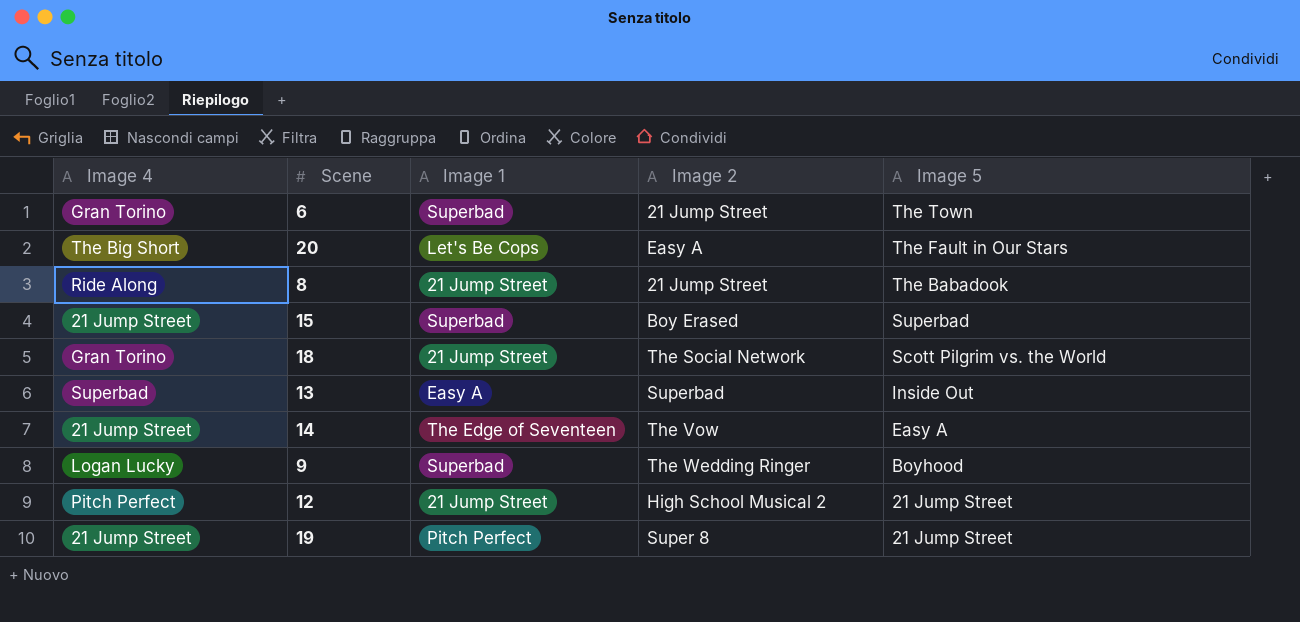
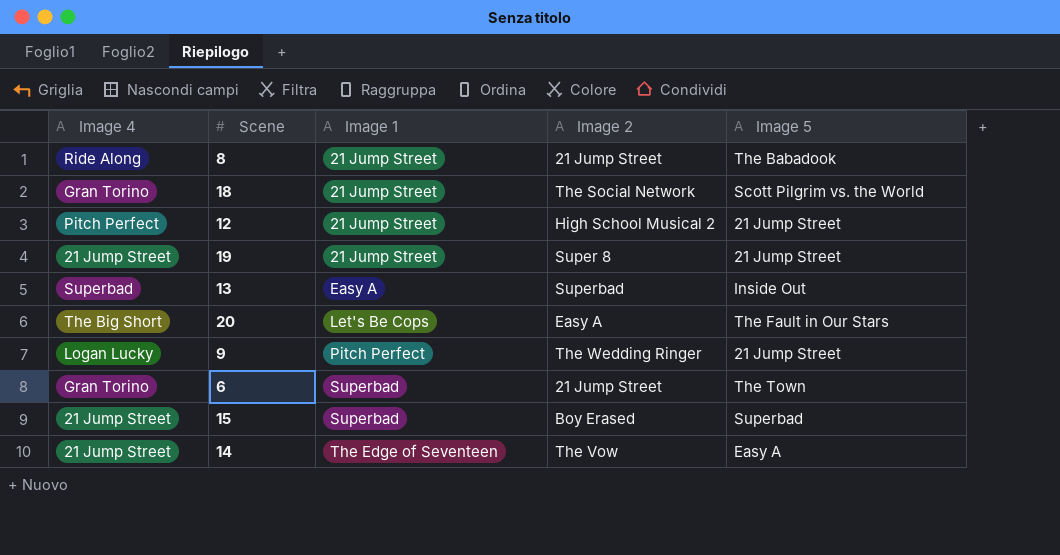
row order: Image 5 descending -> Image 1 ascending
19 | Image 1: Pitch Perfect -> 21 Jump Street
9 | Image 1: Superbad -> Pitch Perfect
9 | Image 5: Boyhood -> 21 Jump Street

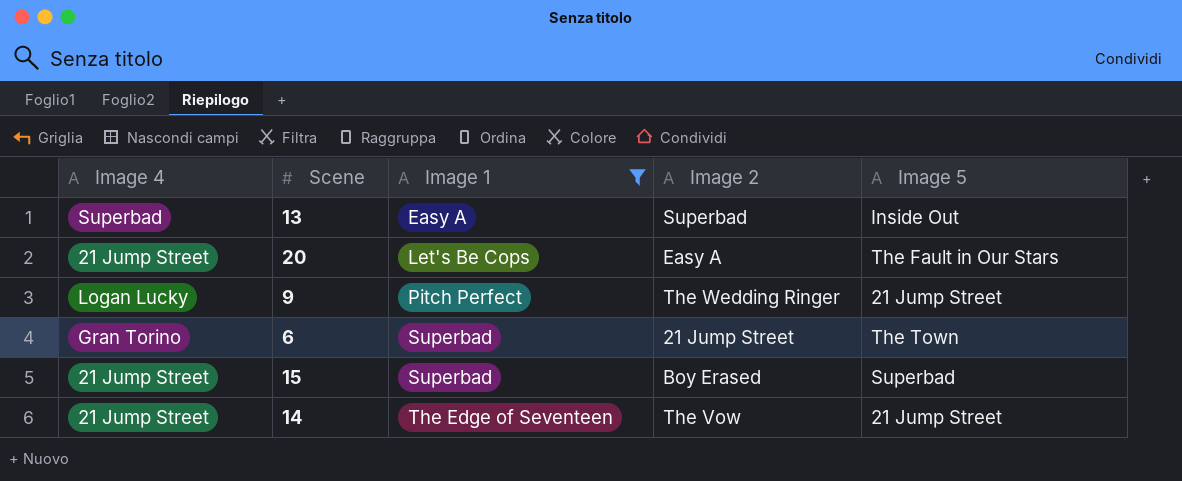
filter: none -> Image 1 != 21 Jump Street
20 | Image 4: The Big Short -> 21 Jump Street
14 | Image 5: Easy A -> 21 Jump Street

